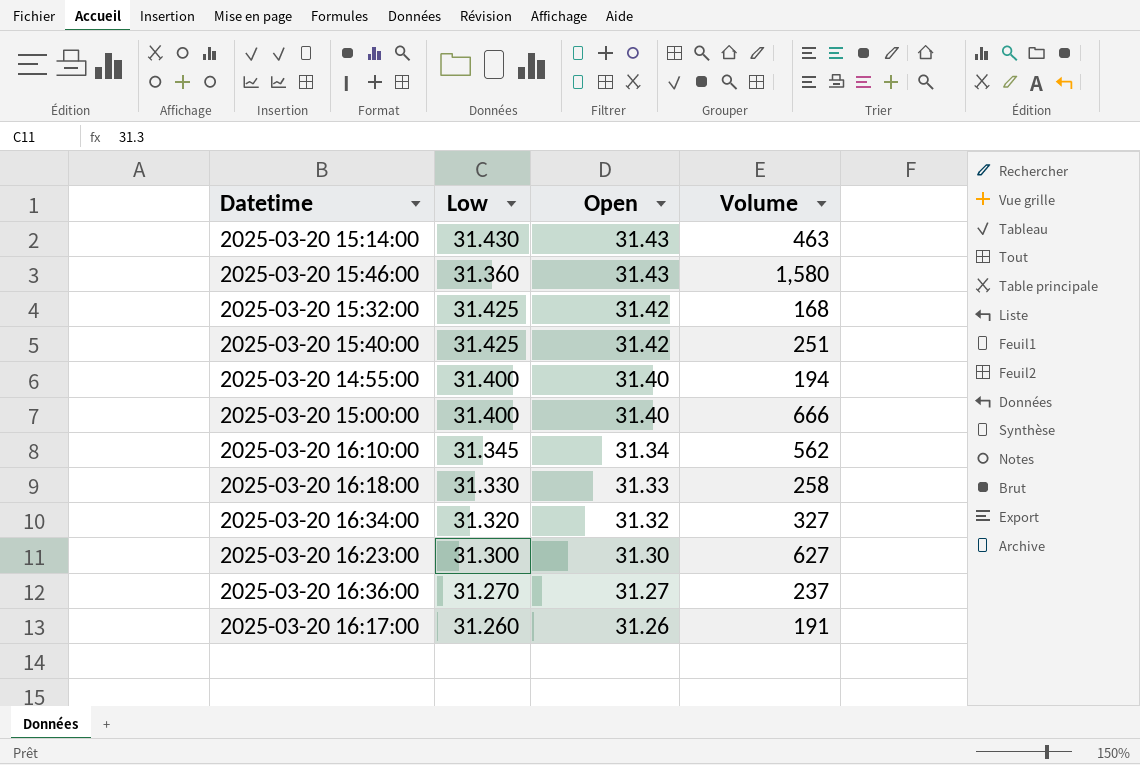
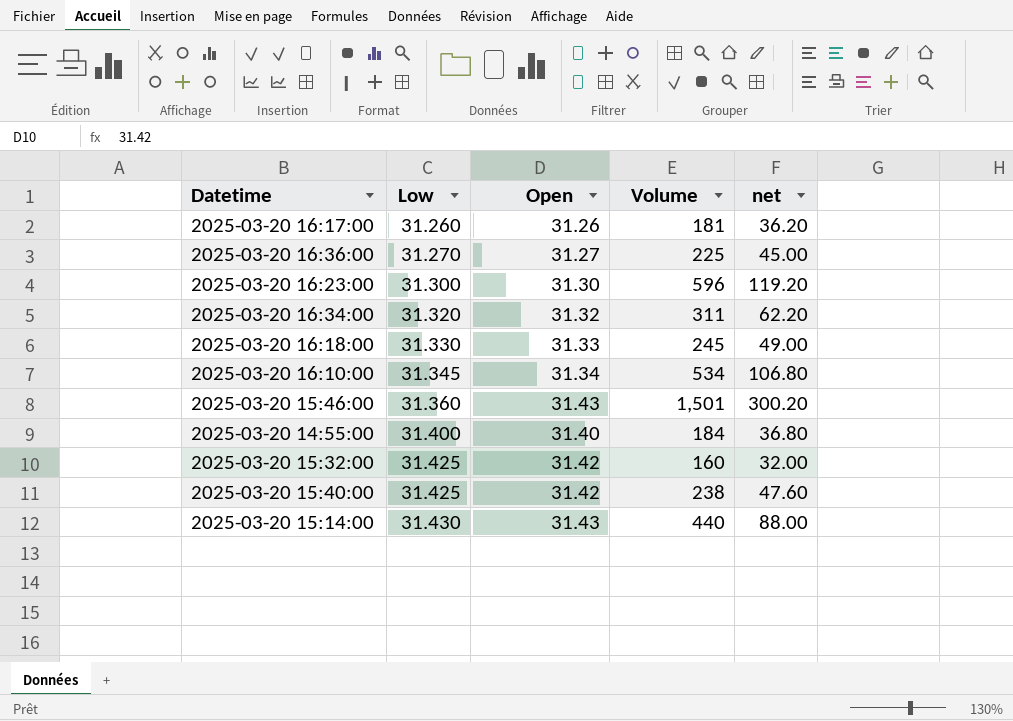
row order: Open descending -> Low ascending
column net | formula: none -> [Volume] * 0.2
row 2025-03-20 15:00:00: 31.400 | 31.40 | 666 -> none
2025-03-20 16:17:00 | Volume: 191 -> 181
2025-03-20 16:36:00 | Volume: 237 -> 225
2025-03-20 16:23:00 | Volume: 627 -> 596
2025-03-20 16:34:00 | Volume: 327 -> 311
2025-03-20 16:18:00 | Volume: 258 -> 245
2025-03-20 16:10:00 | Volume: 562 -> 534
2025-03-20 15:46:00 | Volume: 1,580 -> 1,501
2025-03-20 14:55:00 | Volume: 194 -> 184
2025-03-20 15:32:00 | Volume: 168 -> 160
2025-03-20 15:40:00 | Volume: 251 -> 238
2025-03-20 15:14:00 | Volume: 463 -> 440

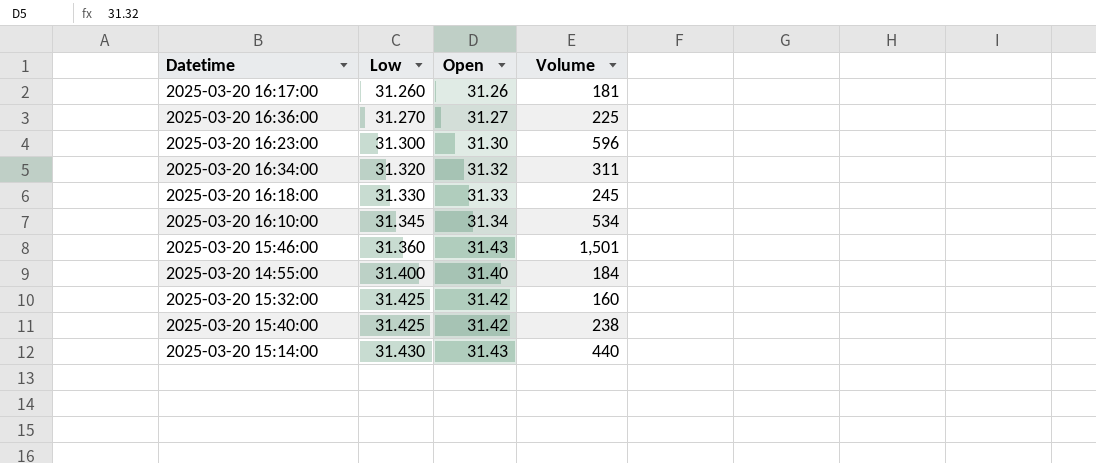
column net | formula: [Volume] * 0.2 -> none

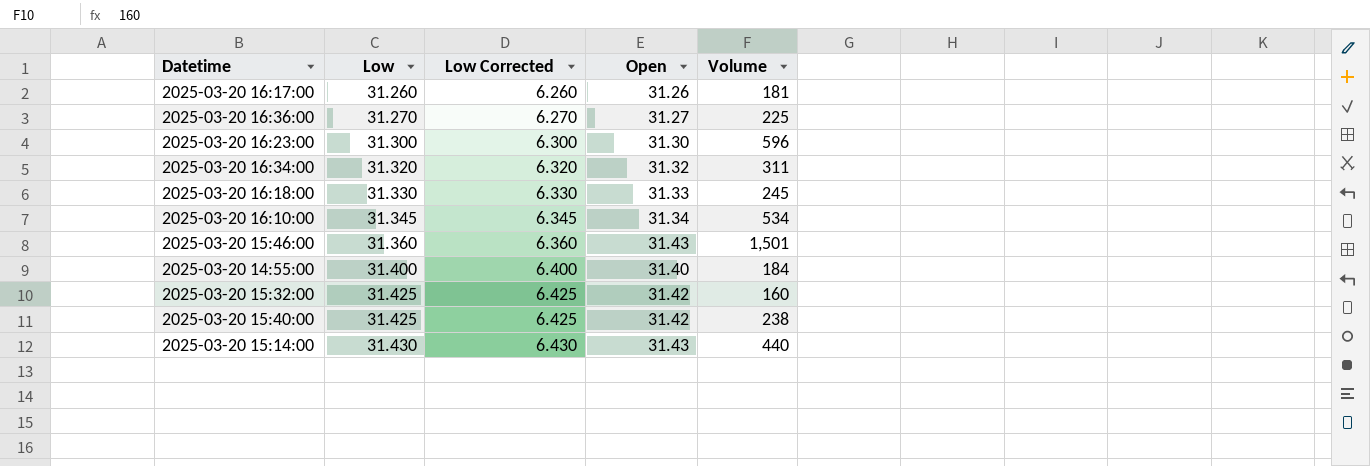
column Low Corrected | formula: none -> [Low] - 25

